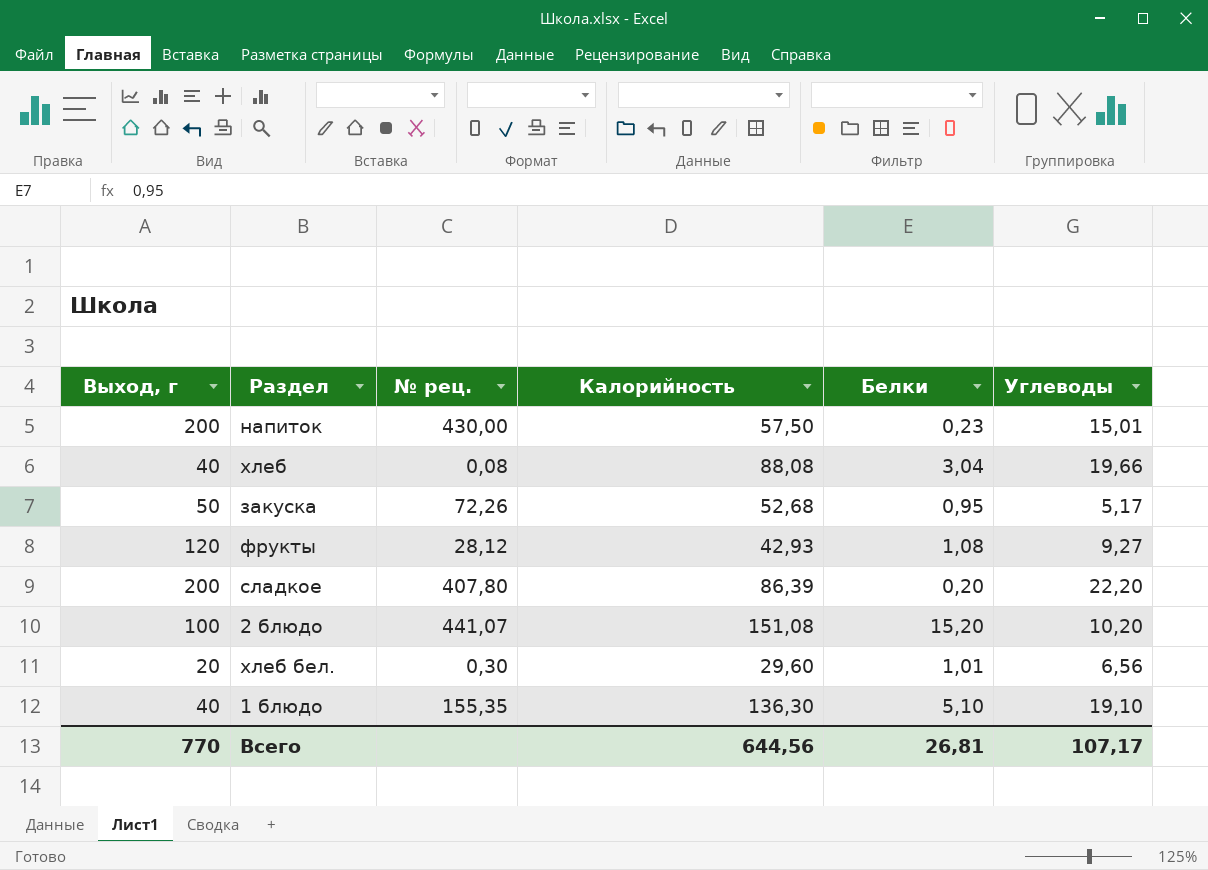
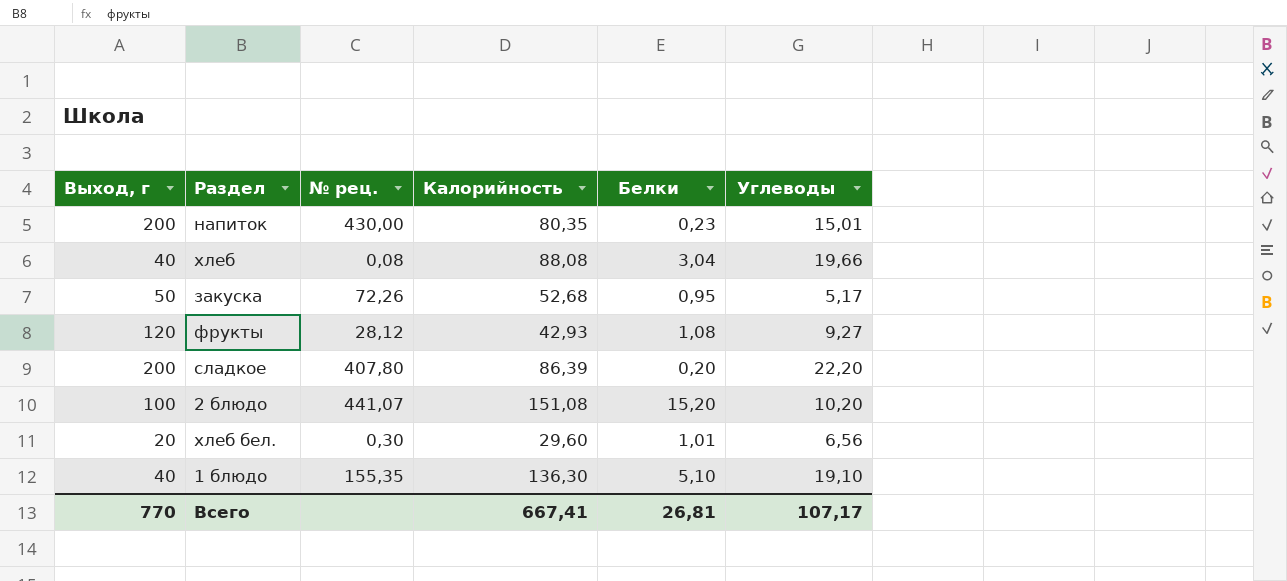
напиток | Калорийность: 57,50 -> 80,35
Всего | Калорийность: 644,56 -> 667,41

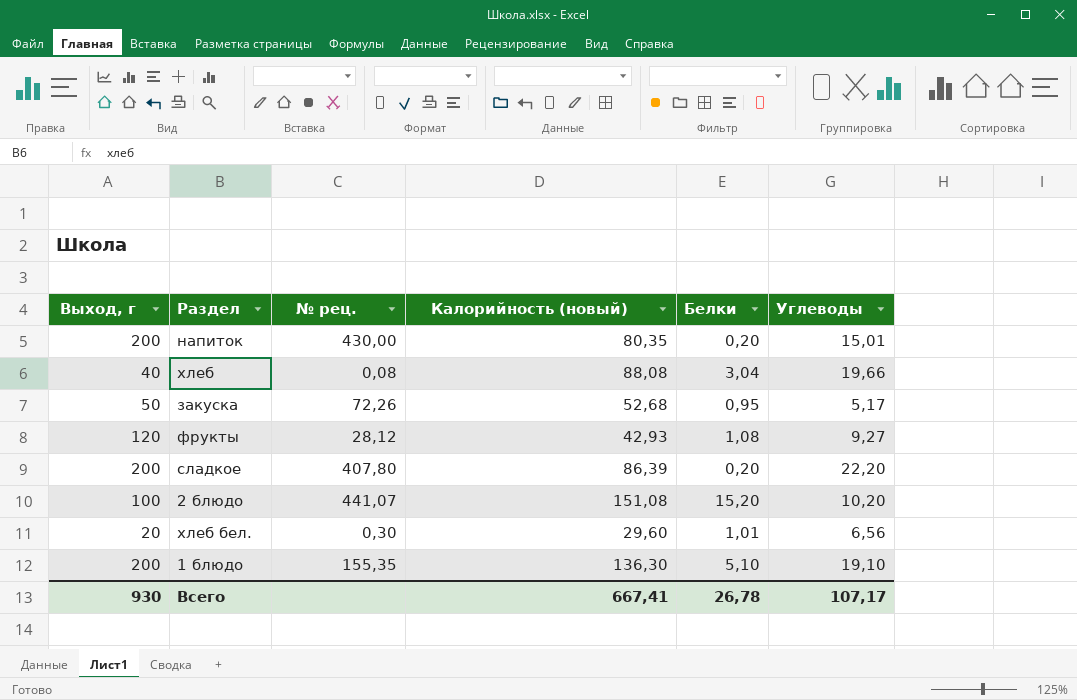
column name: Калорийность -> Калорийность (новый)
напиток | Белки: 0,23 -> 0,20
1 блюдо | Выход, г: 40 -> 200
Всего | Выход, г: 770 -> 930
Всего | Белки: 26,81 -> 26,78

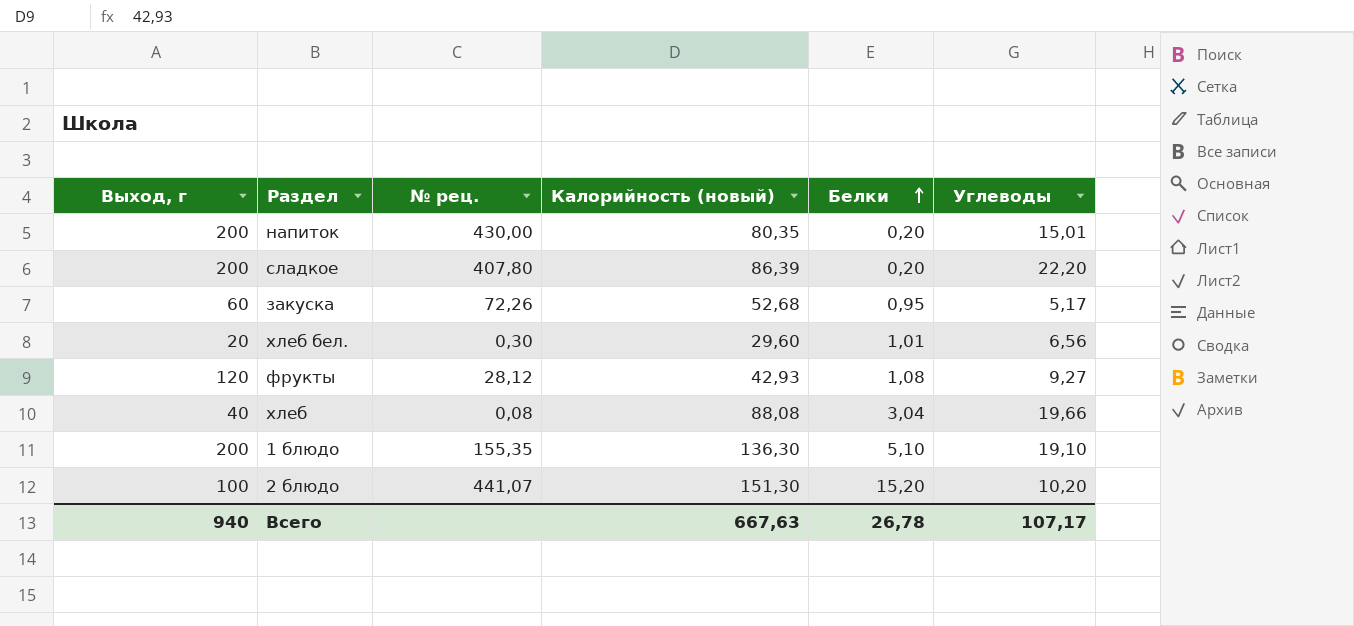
row order: none -> Белки ascending
закуска | Выход, г: 50 -> 60
2 блюдо | Калорийность (новый): 151,08 -> 151,30
Всего | Выход, г: 930 -> 940
Всего | Калорийность (новый): 667,41 -> 667,63

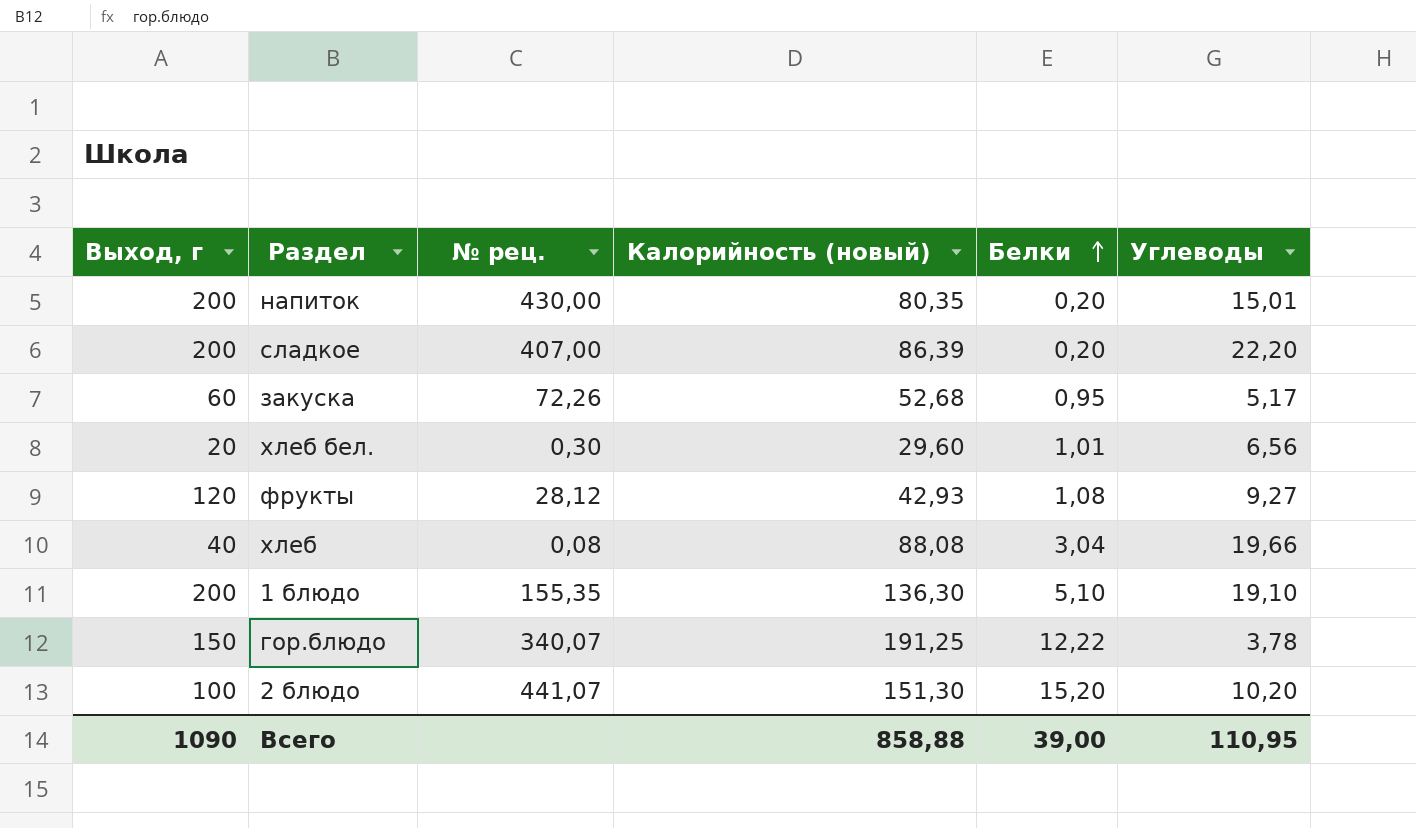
сладкое | № рец.: 407,80 -> 407,00
row гор.блюдо: none -> 150 | 340,07 | 191,25 | 12,22 | 3,78
Всего | Выход, г: 940 -> 1090
Всего | Калорийность (новый): 667,63 -> 858,88
Всего | Белки: 26,78 -> 39,00
Всего | Углеводы: 107,17 -> 110,95

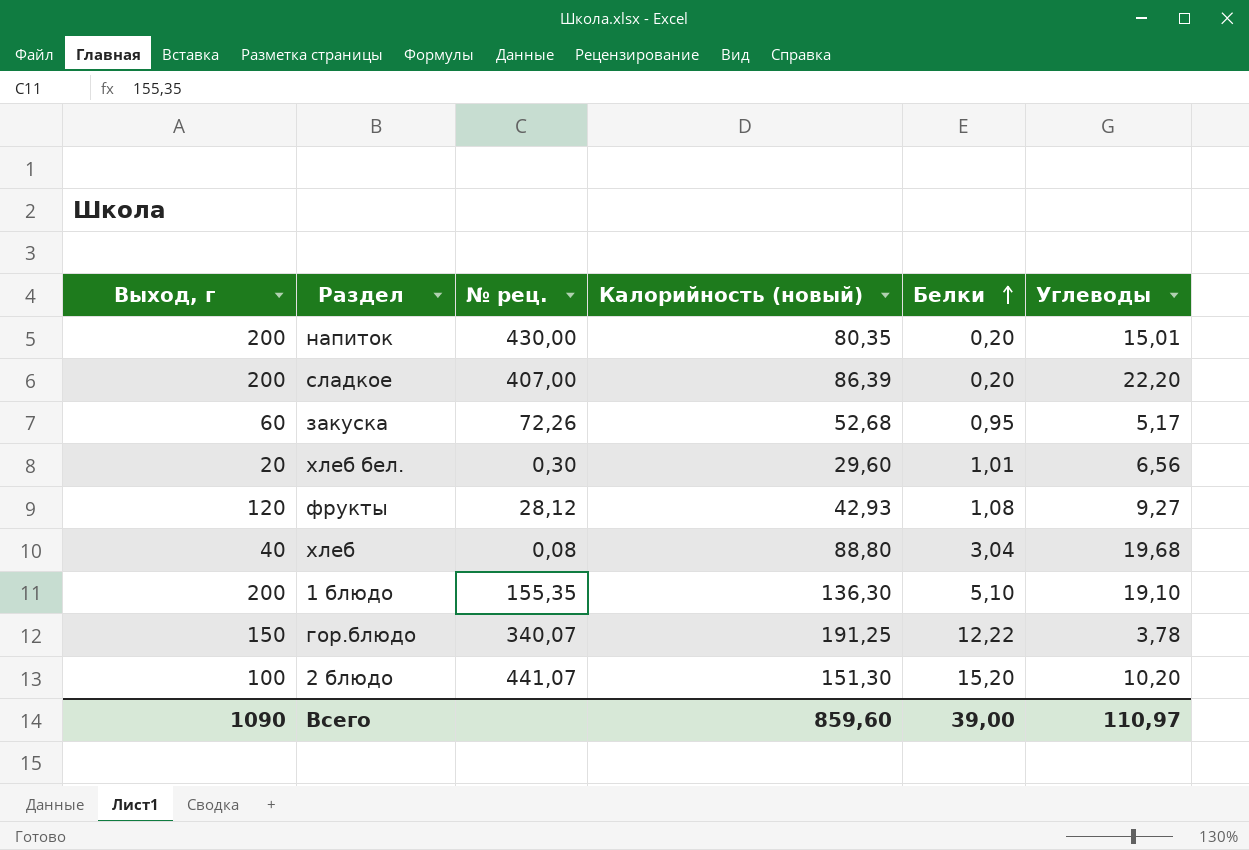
хлеб | Калорийность (новый): 88,08 -> 88,80
хлеб | Углеводы: 19,66 -> 19,68
Всего | Калорийность (новый): 858,88 -> 859,60
Всего | Углеводы: 110,95 -> 110,97

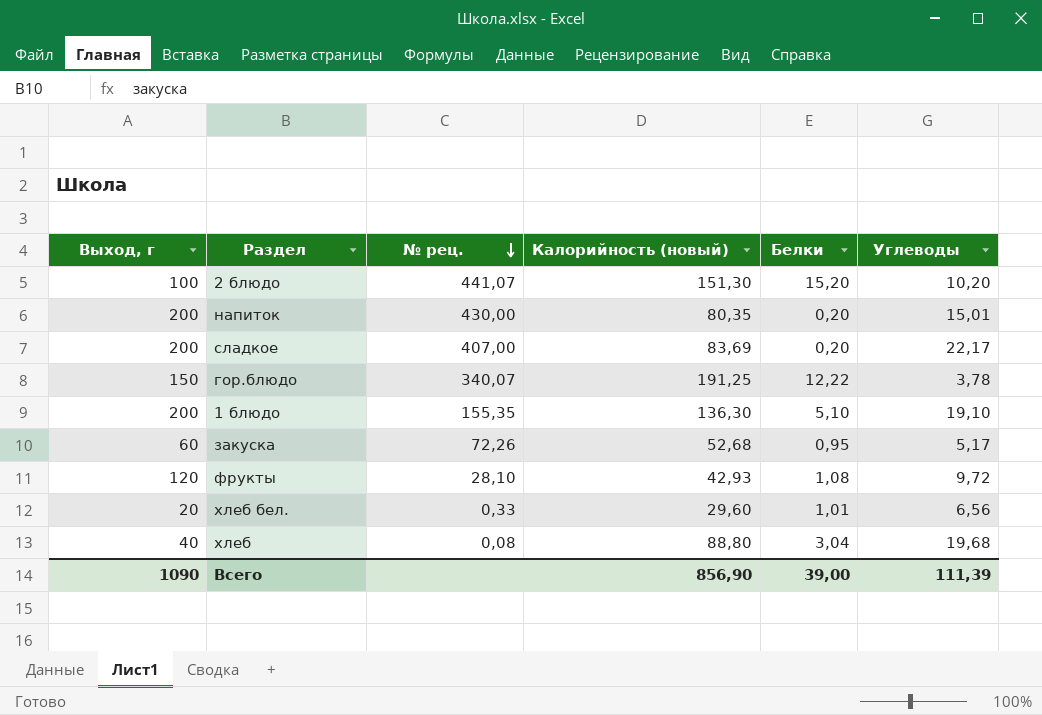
row order: Белки ascending -> № рец. descending
сладкое | Калорийность (новый): 86,39 -> 83,69
сладкое | Углеводы: 22,20 -> 22,17
фрукты | № рец.: 28,12 -> 28,10
фрукты | Углеводы: 9,27 -> 9,72
хлеб бел. | № рец.: 0,30 -> 0,33
Всего | Калорийность (новый): 859,60 -> 856,90
Всего | Углеводы: 110,97 -> 111,39

